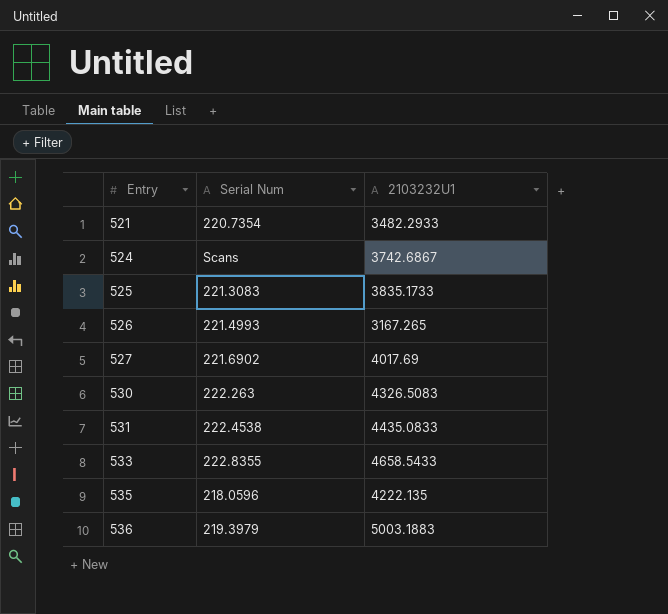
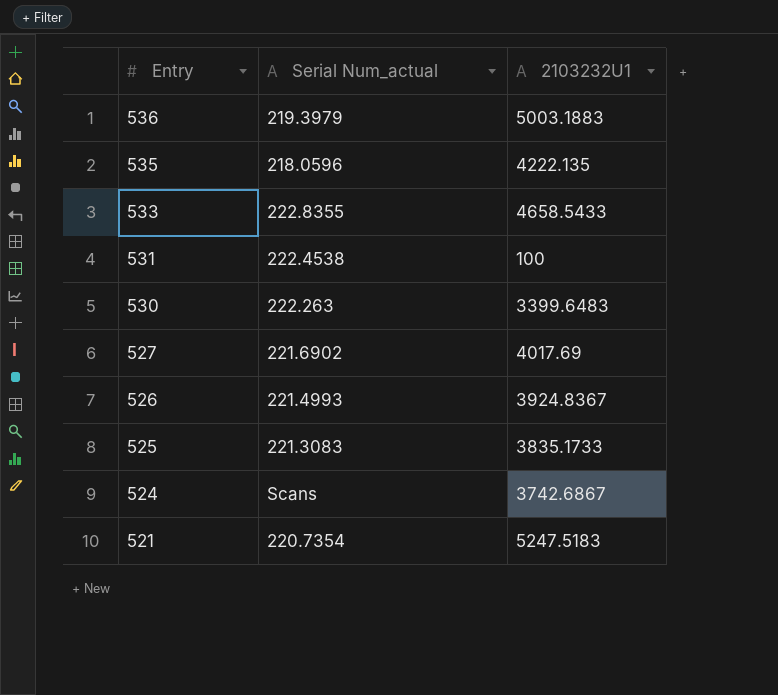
row order: Entry ascending -> Entry descending
column name: Serial Num -> Serial Num_actual
531 | 2103232U1: 4435.0833 -> 100
530 | 2103232U1: 4326.5083 -> 3399.6483
526 | 2103232U1: 3167.265 -> 3924.8367
521 | 2103232U1: 3482.2933 -> 5247.5183

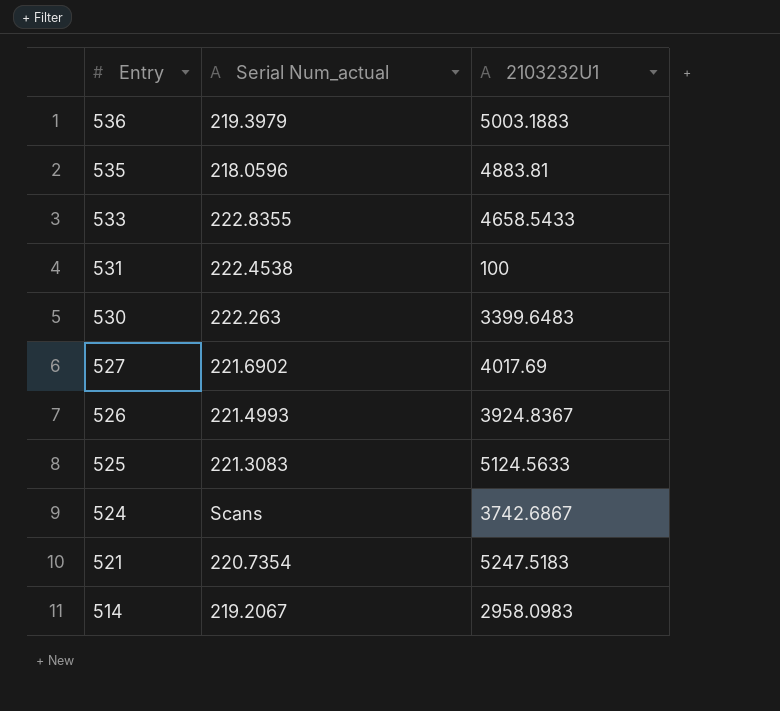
535 | 2103232U1: 4222.135 -> 4883.81
525 | 2103232U1: 3835.1733 -> 5124.5633
row 514: none -> 219.2067 | 2958.0983

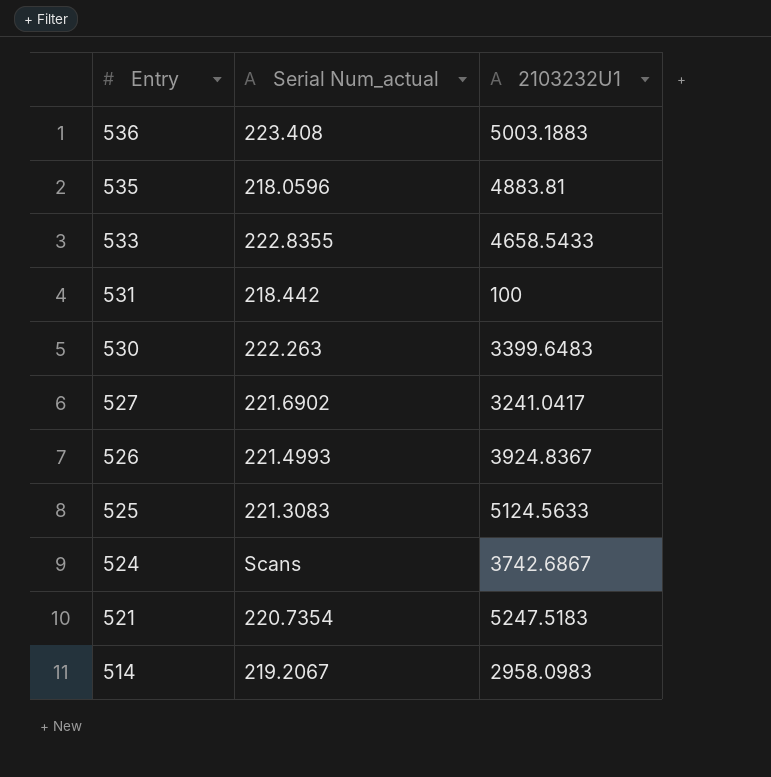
536 | Serial Num_actual: 219.3979 -> 223.408
531 | Serial Num_actual: 222.4538 -> 218.442
527 | 2103232U1: 4017.69 -> 3241.0417

